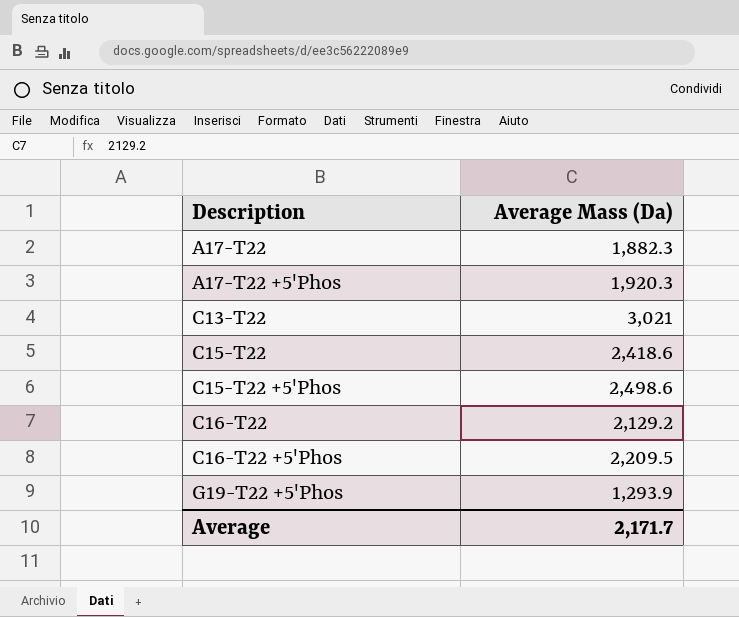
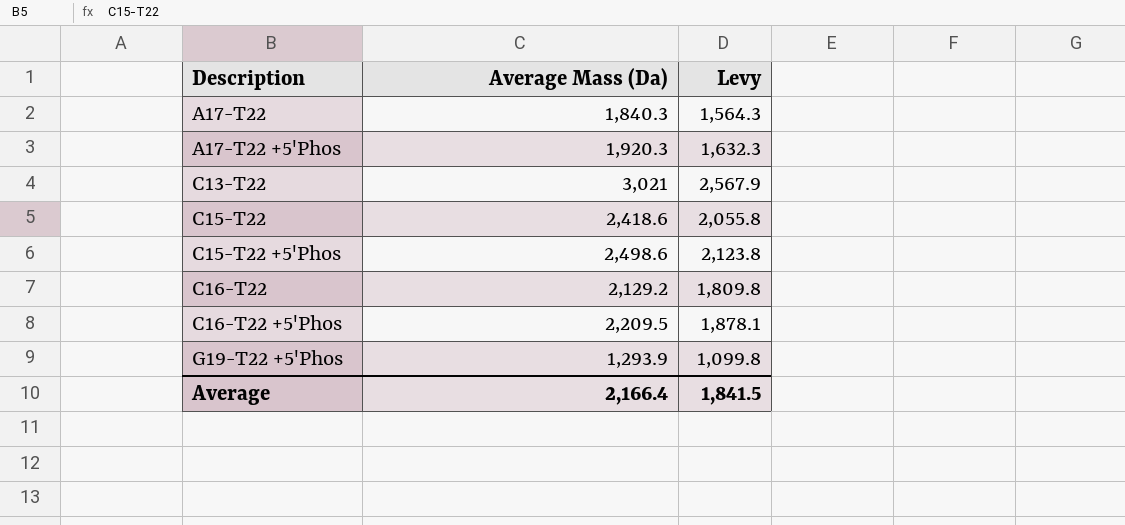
column Levy | formula: none -> [Average Mass (Da)] * 0.85
A17-T22 | Average Mass (Da): 1,882.3 -> 1,840.3
Average | Average Mass (Da): 2,171.7 -> 2,166.4

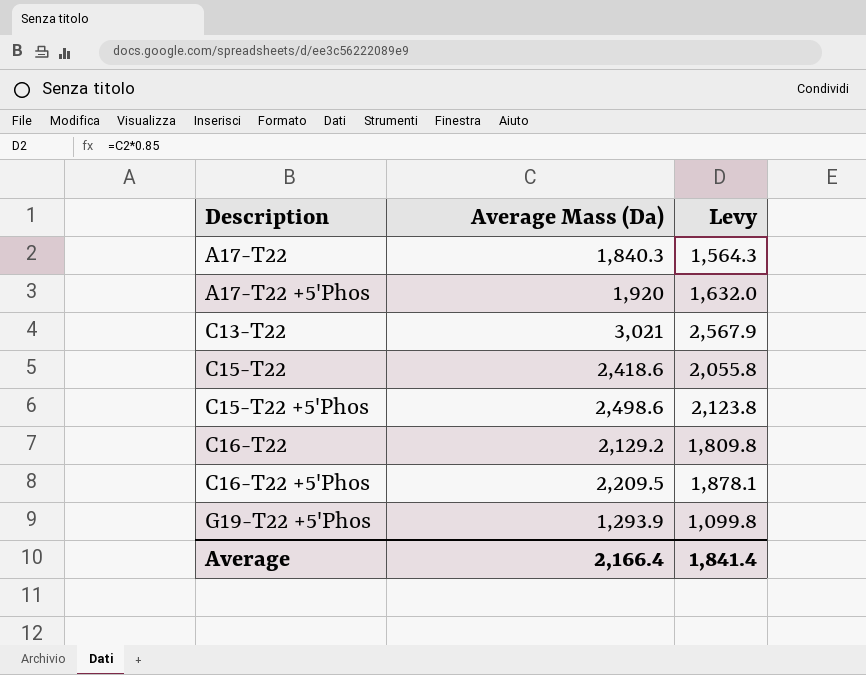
A17-T22 +5'Phos | Average Mass (Da): 1,920.3 -> 1,920
A17-T22 +5'Phos | Levy: 1,632.3 -> 1,632.0
Average | Levy: 1,841.5 -> 1,841.4

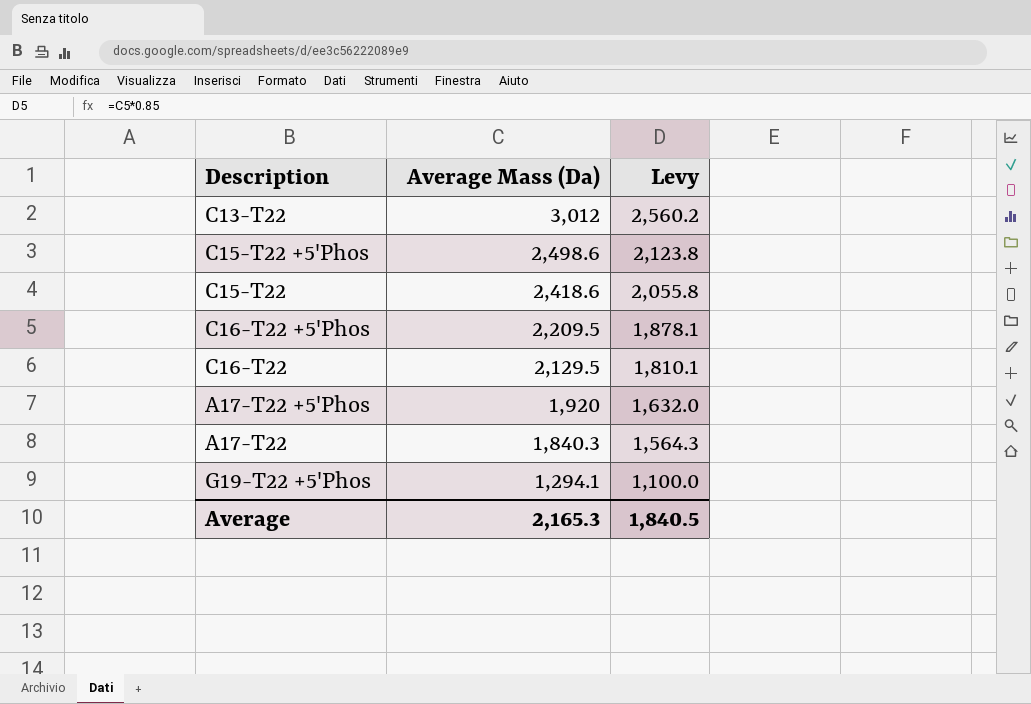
row order: Description ascending -> Average Mass (Da) descending
C13-T22 | Average Mass (Da): 3,021 -> 3,012
C13-T22 | Levy: 2,567.9 -> 2,560.2
C16-T22 | Average Mass (Da): 2,129.2 -> 2,129.5
C16-T22 | Levy: 1,809.8 -> 1,810.1
G19-T22 +5'Phos | Average Mass (Da): 1,293.9 -> 1,294.1
G19-T22 +5'Phos | Levy: 1,099.8 -> 1,100.0
Average | Average Mass (Da): 2,166.4 -> 2,165.3
Average | Levy: 1,841.4 -> 1,840.5

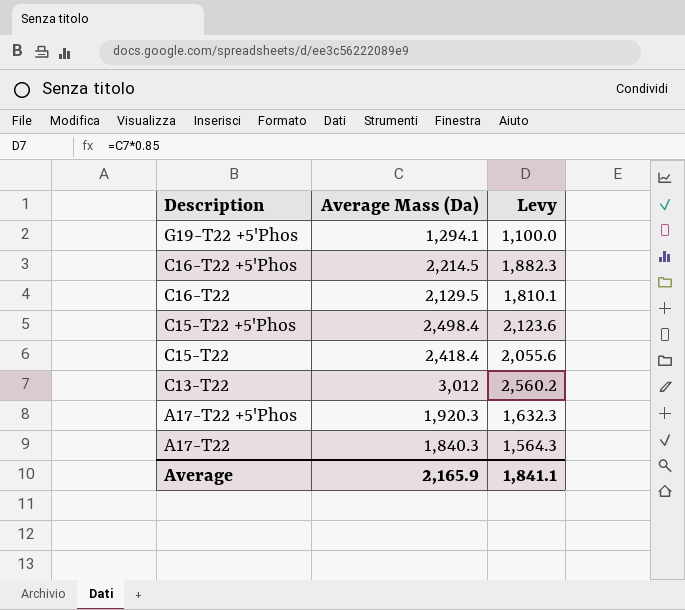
row order: Average Mass (Da) descending -> Description descending
C16-T22 +5'Phos | Average Mass (Da): 2,209.5 -> 2,214.5
C16-T22 +5'Phos | Levy: 1,878.1 -> 1,882.3
C15-T22 +5'Phos | Average Mass (Da): 2,498.6 -> 2,498.4
C15-T22 +5'Phos | Levy: 2,123.8 -> 2,123.6
C15-T22 | Average Mass (Da): 2,418.6 -> 2,418.4
C15-T22 | Levy: 2,055.8 -> 2,055.6
A17-T22 +5'Phos | Average Mass (Da): 1,920 -> 1,920.3
A17-T22 +5'Phos | Levy: 1,632.0 -> 1,632.3
Average | Average Mass (Da): 2,165.3 -> 2,165.9
Average | Levy: 1,840.5 -> 1,841.1

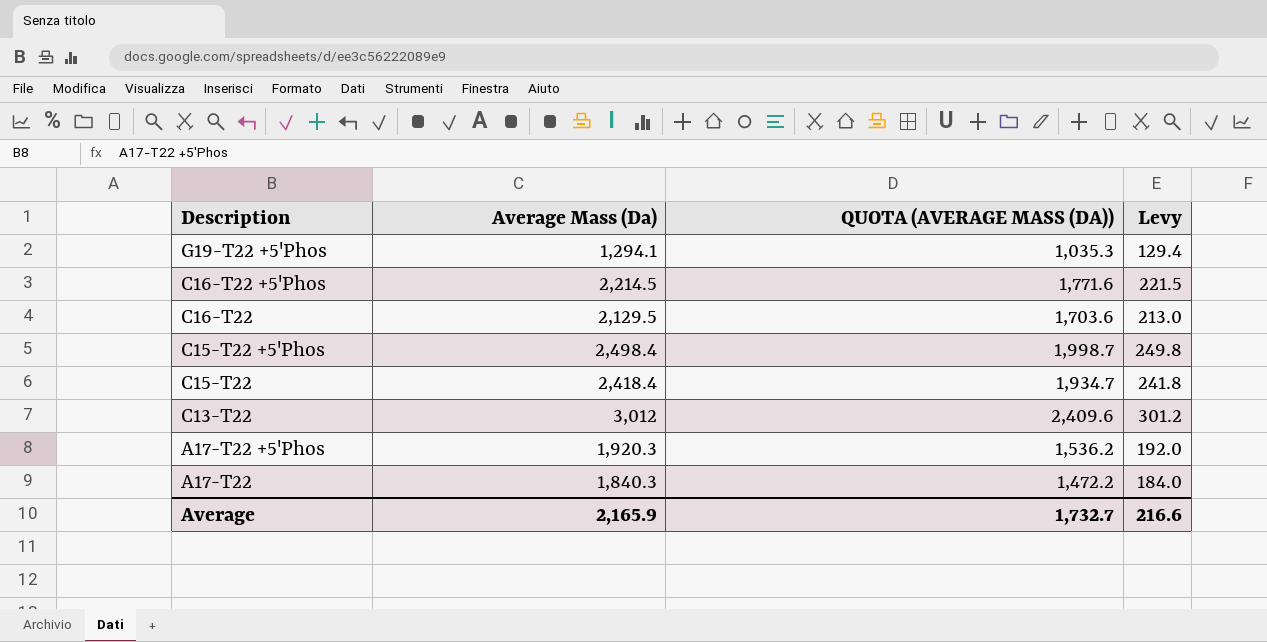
column QUOTA (AVERAGE MASS (DA)) | formula: none -> [Average Mass (Da)] * 0.8
column Levy | formula: [Average Mass (Da)] * 0.85 -> [Average Mass (Da)] * 0.1
Average | Levy: 1,841.1 -> 216.6

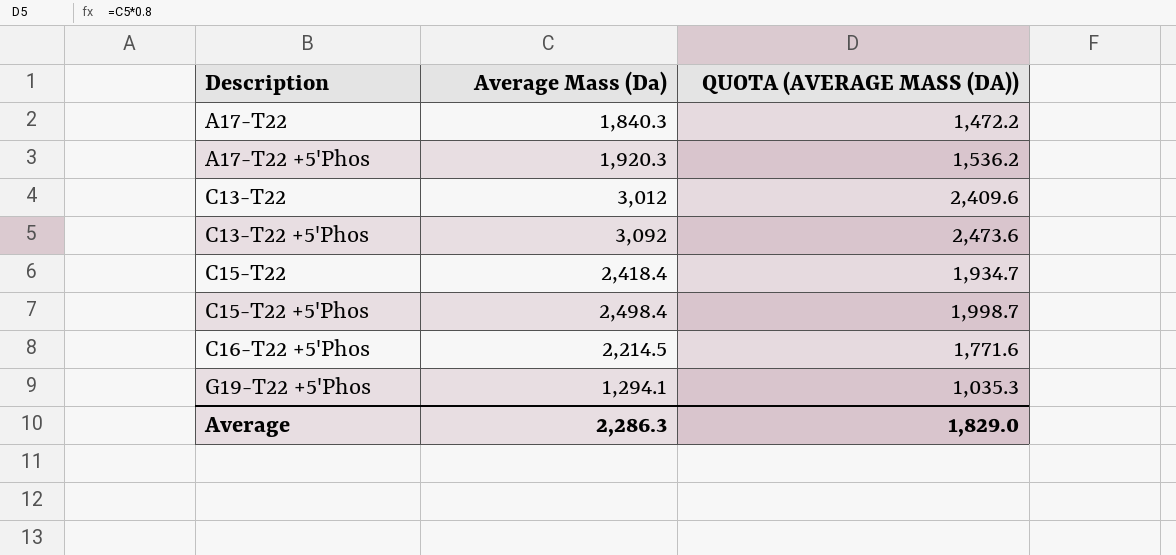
row order: Description descending -> Description ascending
column Levy | formula: [Average Mass (Da)] * 0.1 -> none
row C16-T22: 2,129.5 | 1,703.6 | 213.0 -> none
row C13-T22 +5'Phos: none -> 3,092 | 2,473.6
Average | Average Mass (Da): 2,165.9 -> 2,286.3
Average | QUOTA (AVERAGE MASS (DA)): 1,732.7 -> 1,829.0

